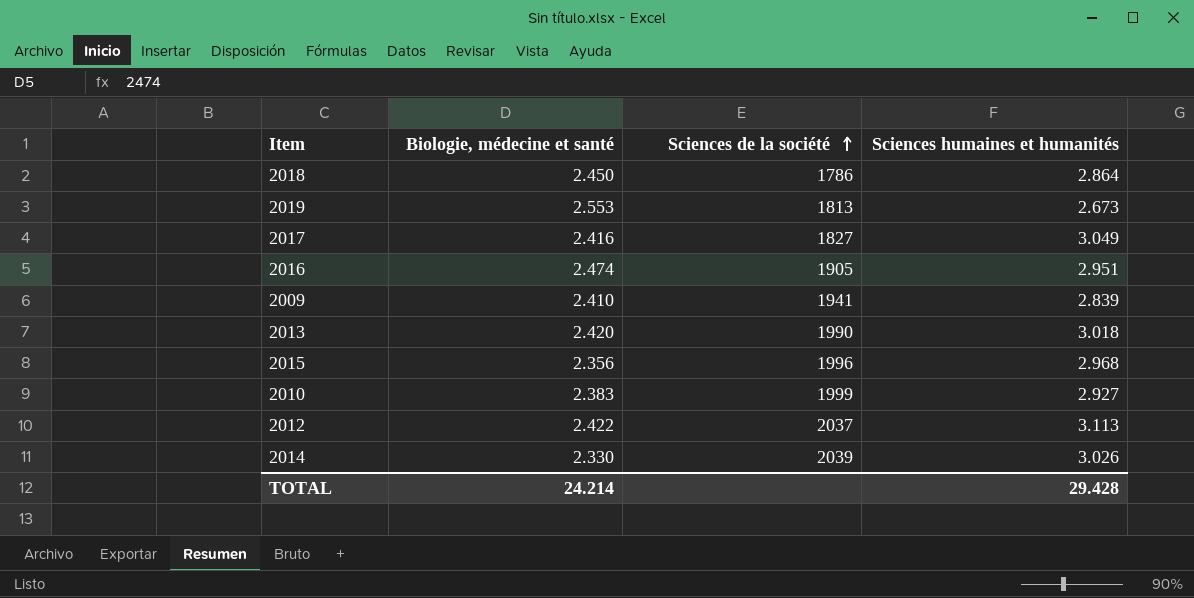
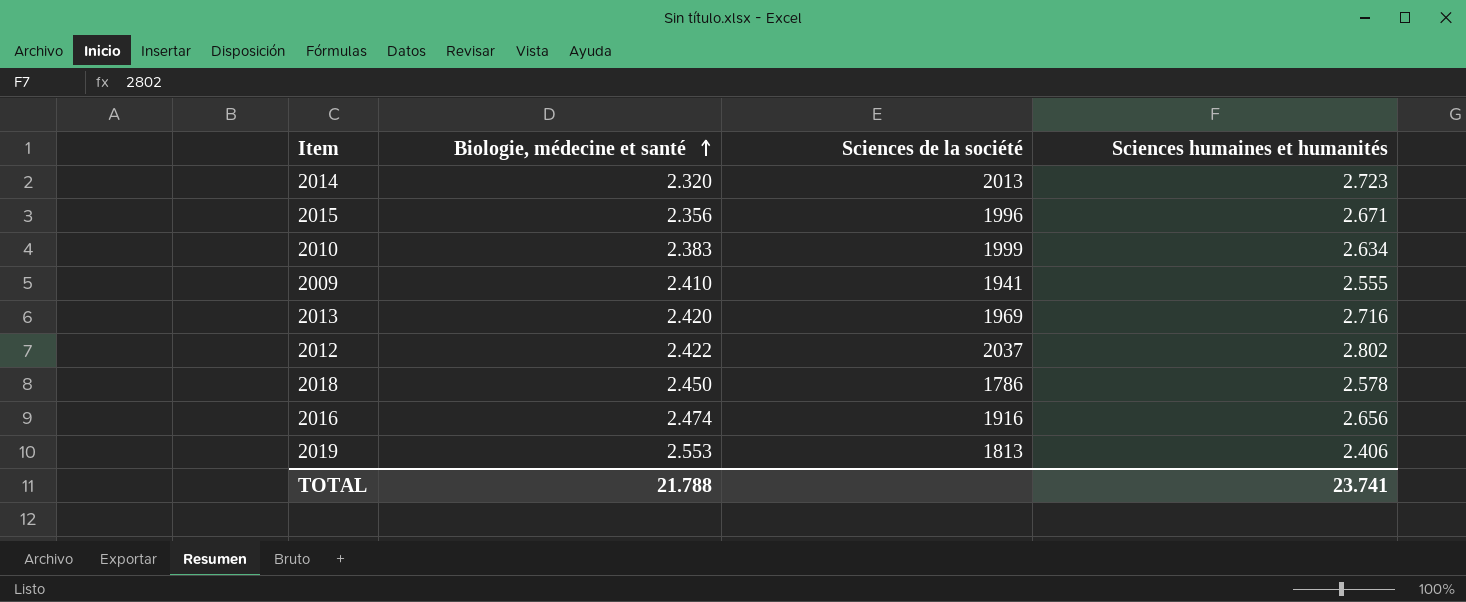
row order: Sciences de la société ascending -> Biologie, médecine et santé ascending
row 2017: 2.416 | 1827 | 3.049 -> none
2014 | Biologie, médecine et santé: 2.330 -> 2.320
2014 | Sciences de la société: 2039 -> 2013
2014 | Sciences humaines et humanités: 3.026 -> 2.723
2015 | Sciences humaines et humanités: 2.968 -> 2.671
2010 | Sciences humaines et humanités: 2.927 -> 2.634
2009 | Sciences humaines et humanités: 2.839 -> 2.555
2013 | Sciences de la société: 1990 -> 1969
2013 | Sciences humaines et humanités: 3.018 -> 2.716
2012 | Sciences humaines et humanités: 3.113 -> 2.802
2018 | Sciences humaines et humanités: 2.864 -> 2.578
2016 | Sciences de la société: 1905 -> 1916
2016 | Sciences humaines et humanités: 2.951 -> 2.656
2019 | Sciences humaines et humanités: 2.673 -> 2.406
TOTAL | Biologie, médecine et santé: 24.214 -> 21.788
TOTAL | Sciences humaines et humanités: 29.428 -> 23.741

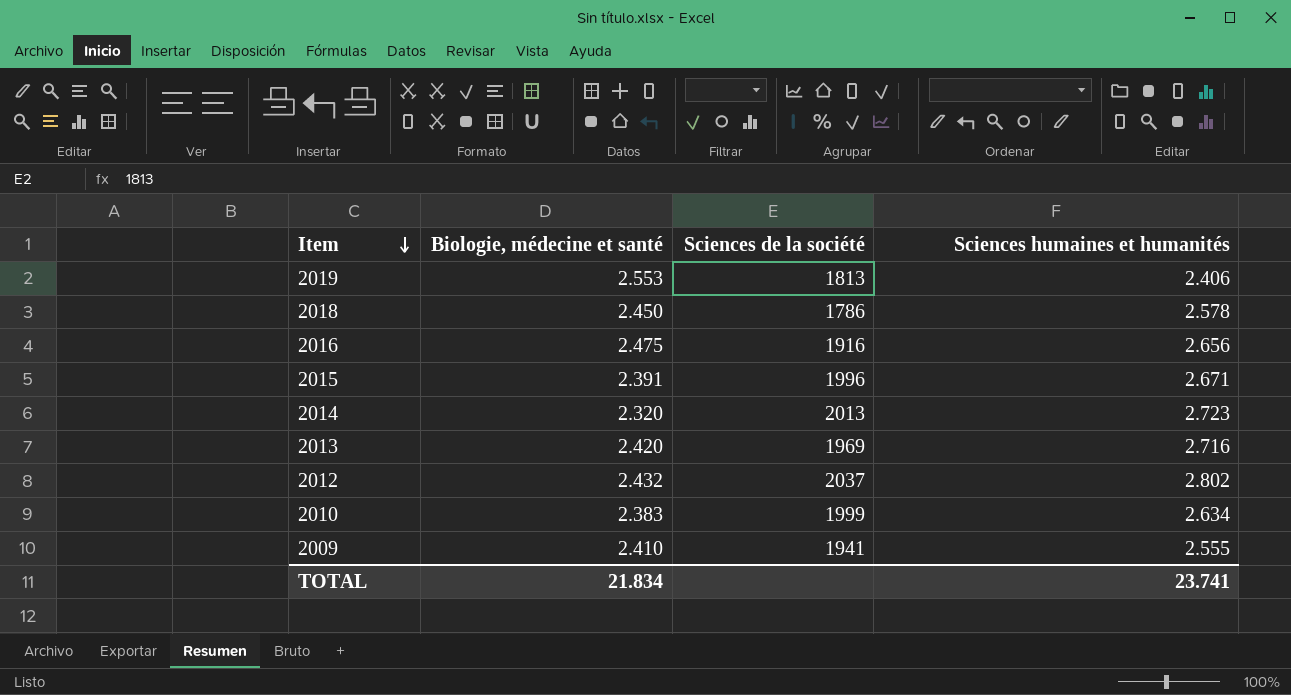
row order: Biologie, médecine et santé ascending -> Item descending
2016 | Biologie, médecine et santé: 2.474 -> 2.475
2015 | Biologie, médecine et santé: 2.356 -> 2.391
2012 | Biologie, médecine et santé: 2.422 -> 2.432
TOTAL | Biologie, médecine et santé: 21.788 -> 21.834

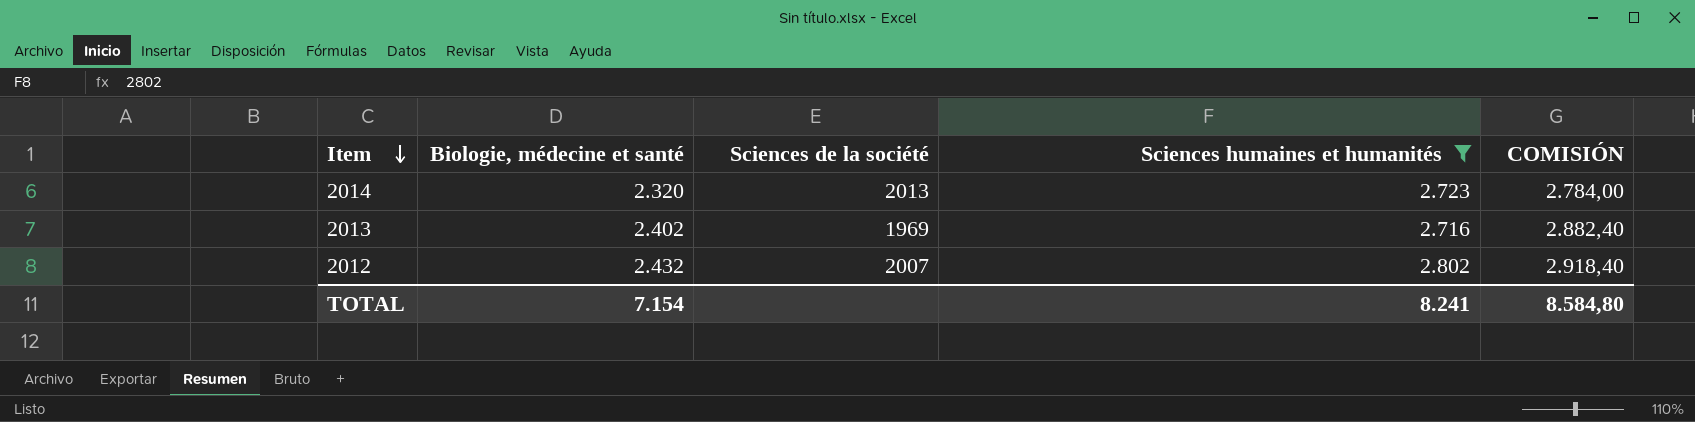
filter: none -> Sciences humaines et humanités >= 2.716
column COMISIÓN | formula: none -> [Biologie, médecine et santé] * 1,2
2013 | Biologie, médecine et santé: 2.420 -> 2.402
2012 | Sciences de la société: 2037 -> 2007
TOTAL | Biologie, médecine et santé: 21.834 -> 7.154
TOTAL | Sciences humaines et humanités: 23.741 -> 8.241

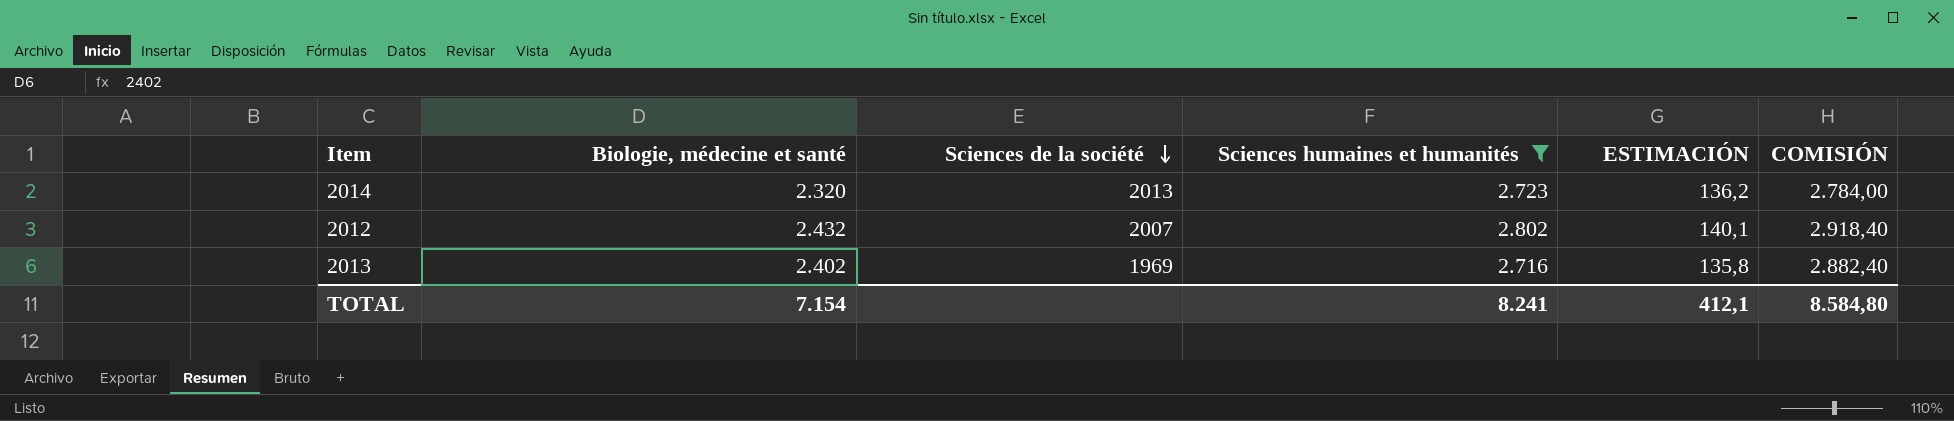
row order: Item descending -> Sciences de la société descending
column ESTIMACIÓN | formula: none -> [Sciences humaines et humanités] * 0,05

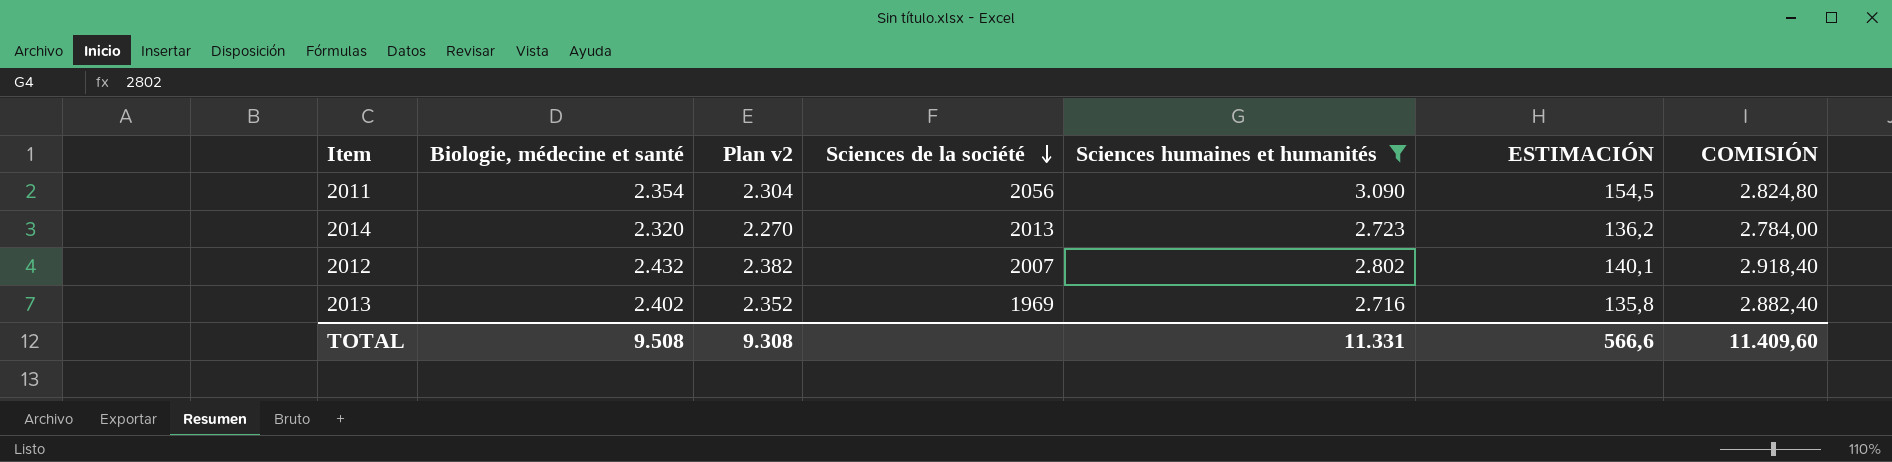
column Plan v2 | formula: none -> [Biologie, médecine et santé] - 50
row 2011: none -> 2.354 | 2.304 | 2056 | 3.090 | 154,5 | 2.824,80
TOTAL | Biologie, médecine et santé: 7.154 -> 9.508
TOTAL | Sciences humaines et humanités: 8.241 -> 11.331
TOTAL | ESTIMACIÓN: 412,1 -> 566,6
TOTAL | COMISIÓN: 8.584,80 -> 11.409,60

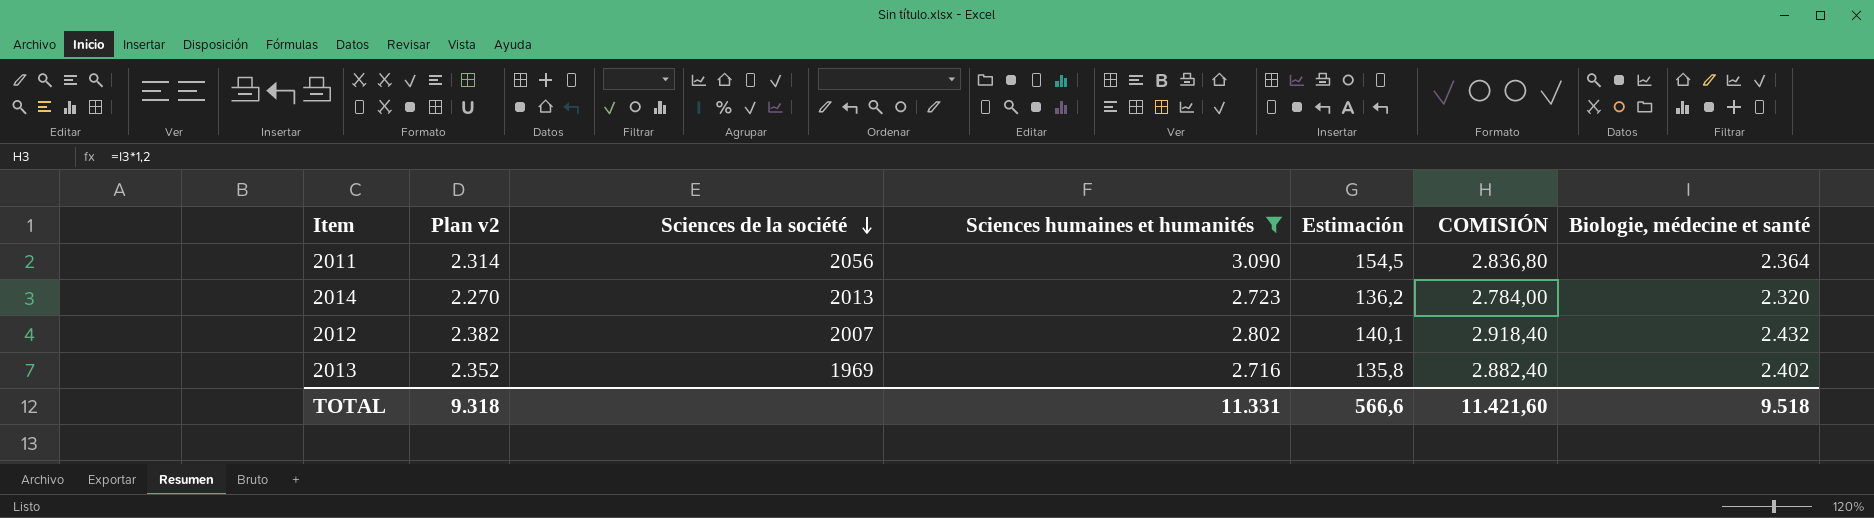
column name: ESTIMACIÓN -> Estimación
column Biologie, médecine et santé | position: 2 -> 7
2011 | Plan v2: 2.304 -> 2.314
2011 | COMISIÓN: 2.824,80 -> 2.836,80
2011 | Biologie, médecine et santé: 2.354 -> 2.364
TOTAL | Plan v2: 9.308 -> 9.318
TOTAL | COMISIÓN: 11.409,60 -> 11.421,60
TOTAL | Biologie, médecine et santé: 9.508 -> 9.518

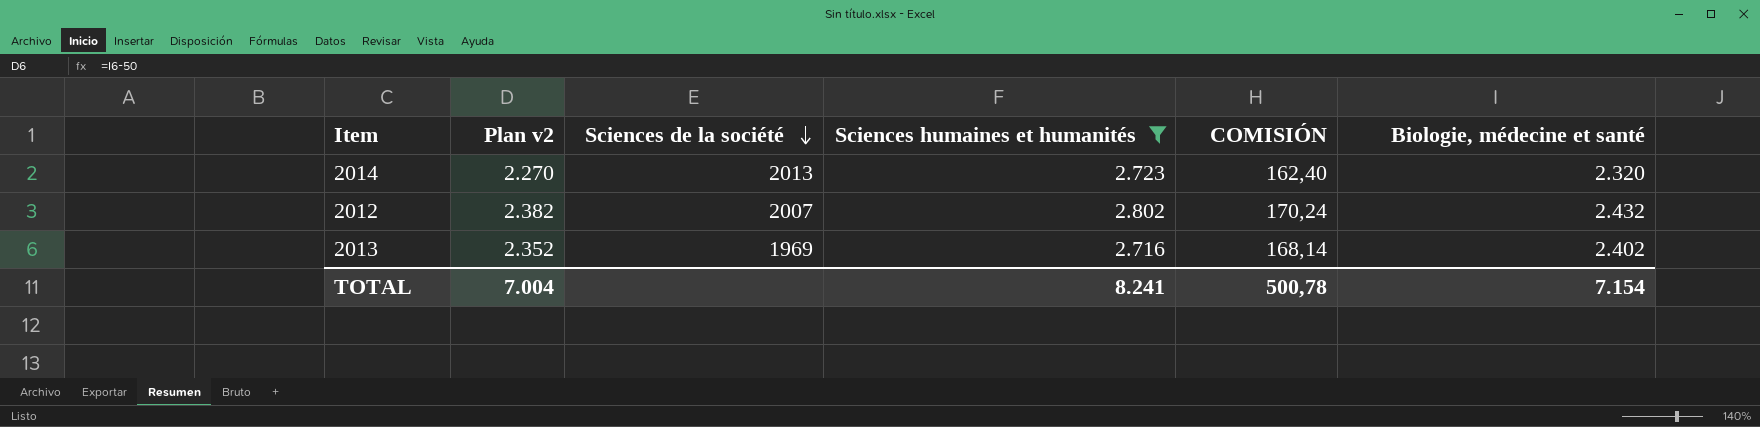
column Estimación | formula: [Sciences humaines et humanités] * 0,05 -> none
column COMISIÓN | formula: [Biologie, médecine et santé] * 1,2 -> [Biologie, médecine et santé] * 0,07
row 2011: 2.314 | 2056 | 3.090 | 154,5 | 2.836,80 | 2.364 -> none
TOTAL | Plan v2: 9.318 -> 7.004
TOTAL | Sciences humaines et humanités: 11.331 -> 8.241
TOTAL | COMISIÓN: 11.421,60 -> 500,78
TOTAL | Biologie, médecine et santé: 9.518 -> 7.154

